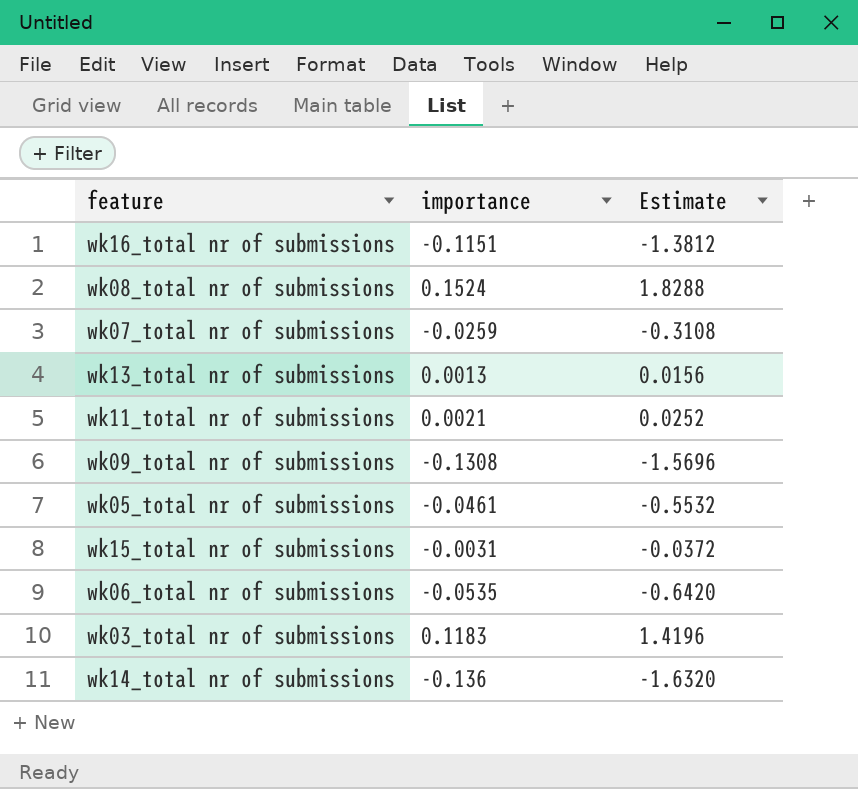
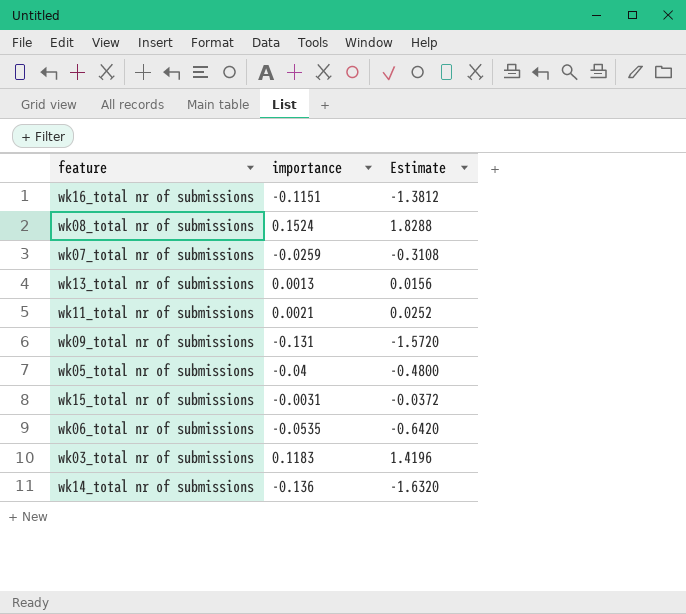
wk09_total nr of submissions | importance: -0.1308 -> -0.131
wk09_total nr of submissions | Estimate: -1.5696 -> -1.5720
wk05_total nr of submissions | importance: -0.0461 -> -0.04
wk05_total nr of submissions | Estimate: -0.5532 -> -0.4800

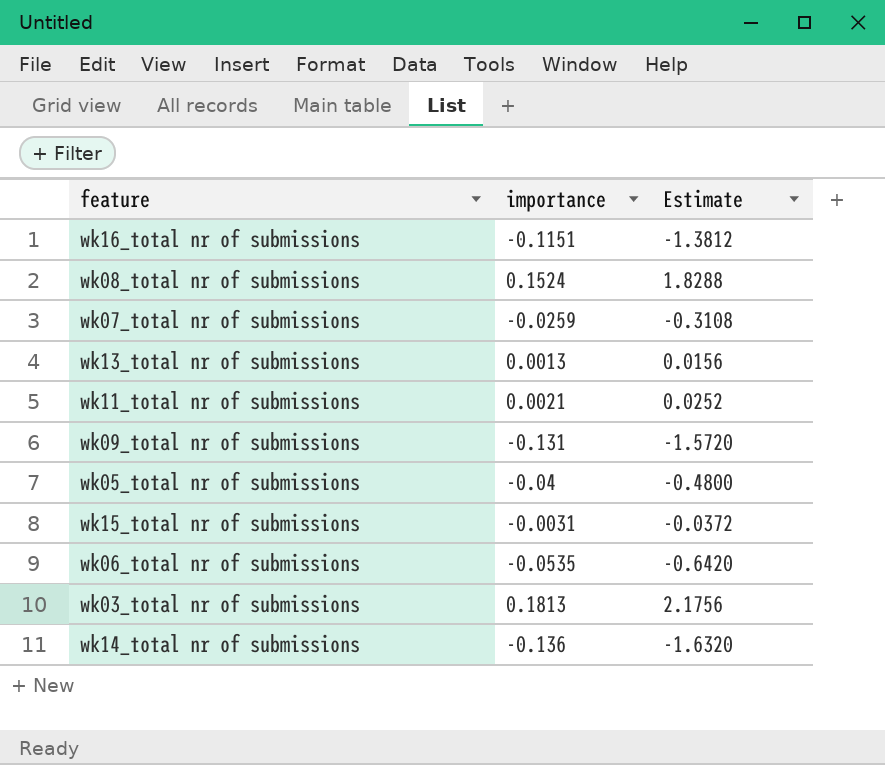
wk03_total nr of submissions | importance: 0.1183 -> 0.1813
wk03_total nr of submissions | Estimate: 1.4196 -> 2.1756

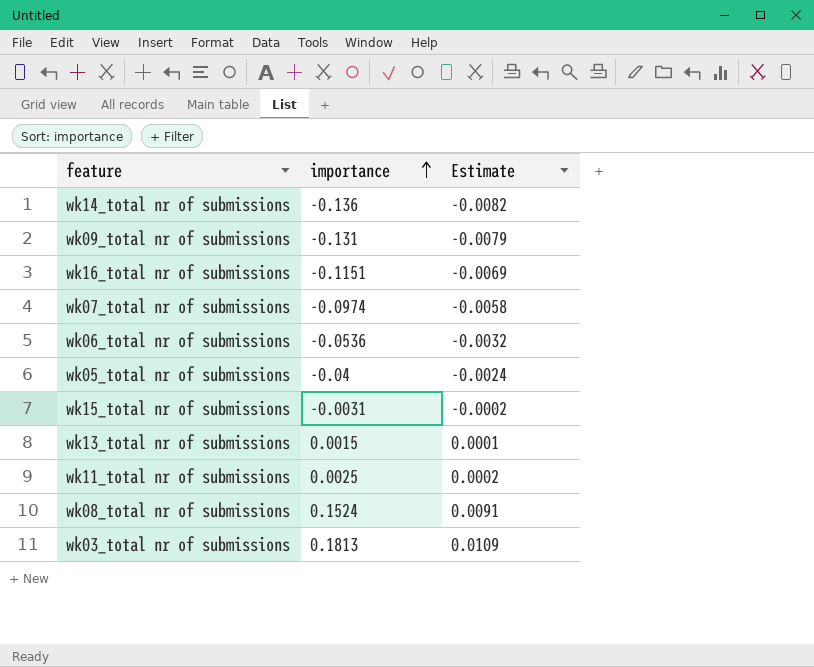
row order: none -> importance ascending
column Estimate | formula: [importance] * 12 -> [importance] * 0.06
wk07_total nr of submissions | importance: -0.0259 -> -0.0974
wk06_total nr of submissions | importance: -0.0535 -> -0.0536
wk13_total nr of submissions | importance: 0.0013 -> 0.0015
wk11_total nr of submissions | importance: 0.0021 -> 0.0025

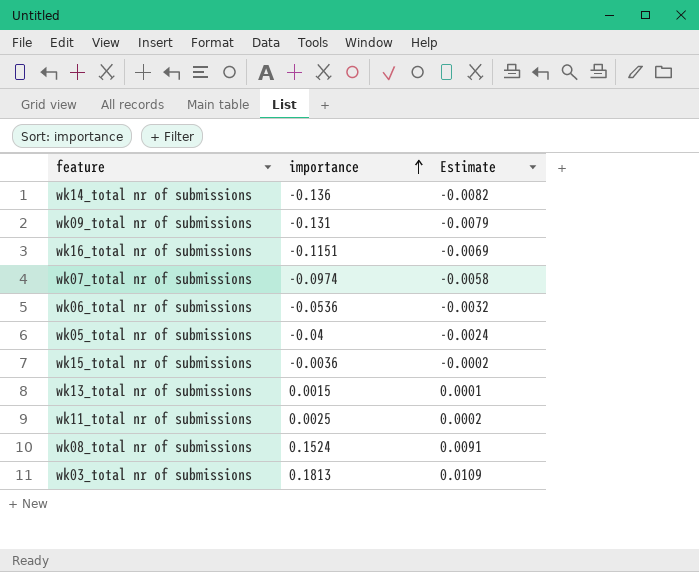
wk15_total nr of submissions | importance: -0.0031 -> -0.0036

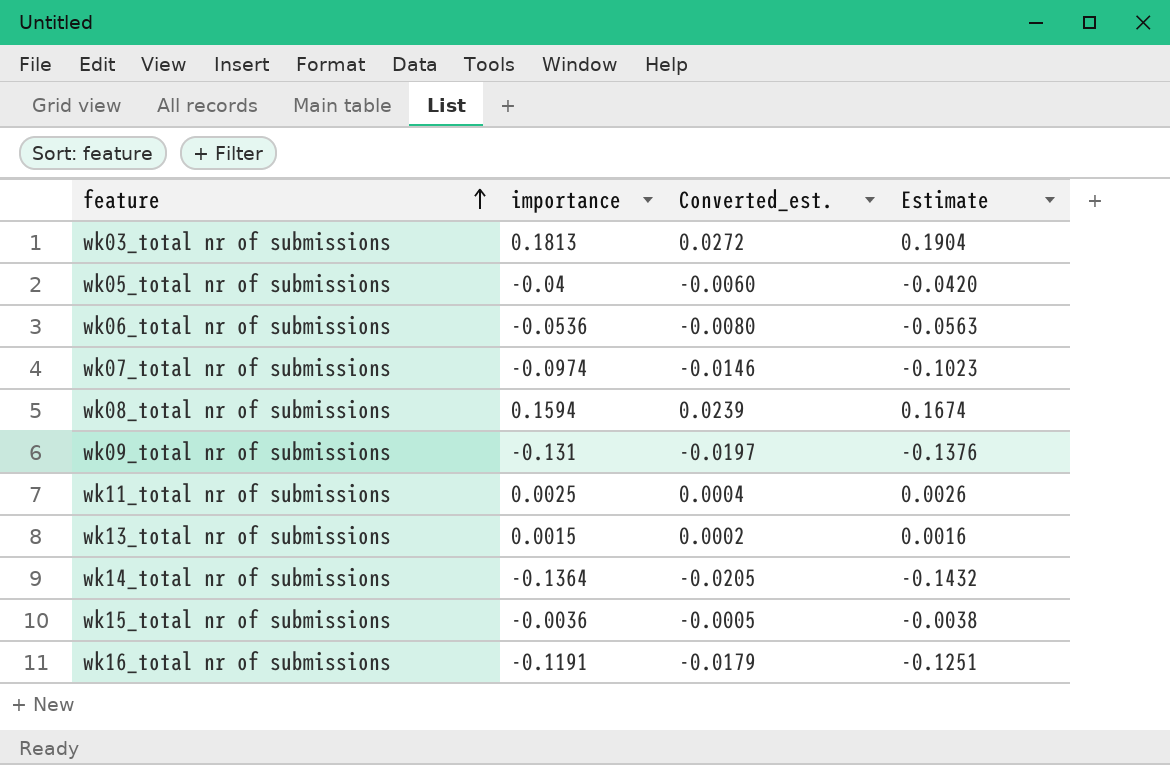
row order: importance ascending -> feature ascending
column Converted_est. | formula: none -> [importance] * 0.15
column Estimate | formula: [importance] * 0.06 -> [importance] * 1.05
wk08_total nr of submissions | importance: 0.1524 -> 0.1594
wk14_total nr of submissions | importance: -0.136 -> -0.1364
wk16_total nr of submissions | importance: -0.1151 -> -0.1191

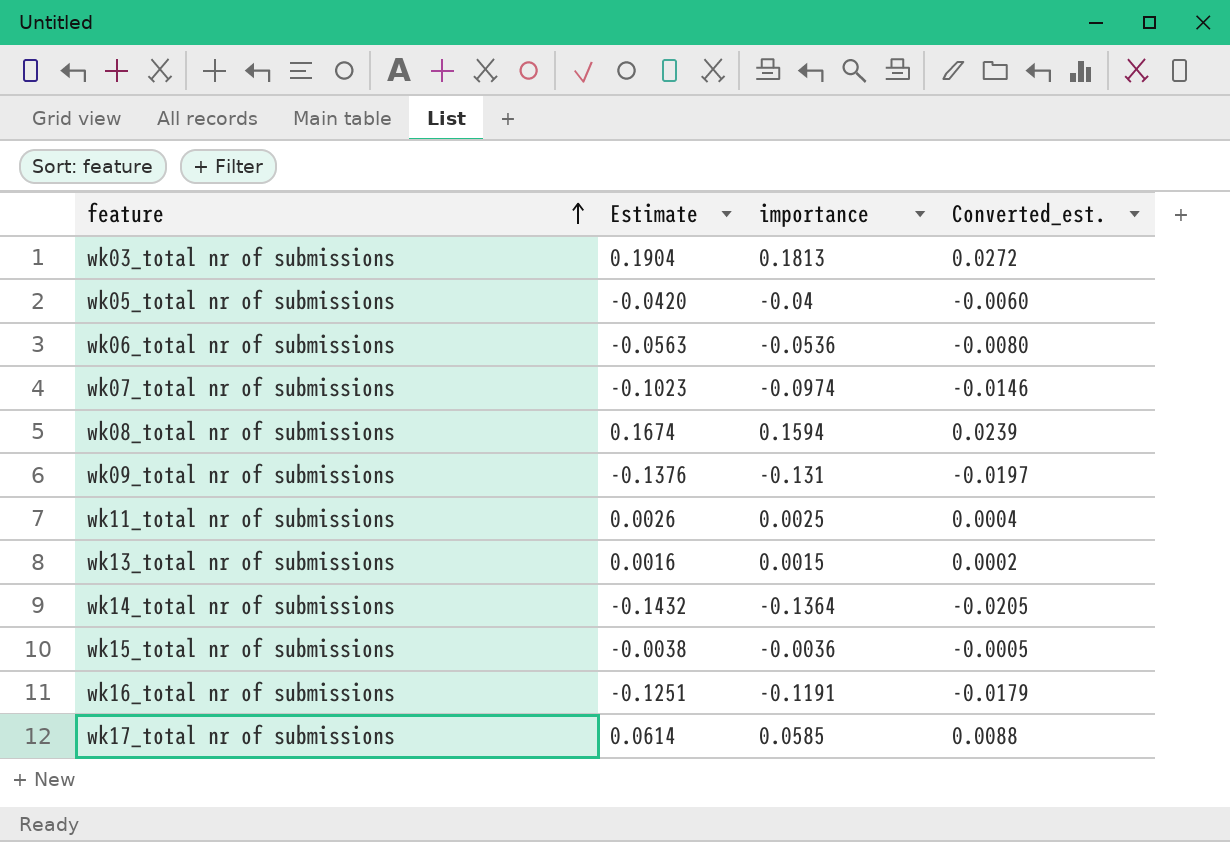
column Estimate | position: 4 -> 2
row wk17_total nr of submissions: none -> 0.0614 | 0.0585 | 0.0088

